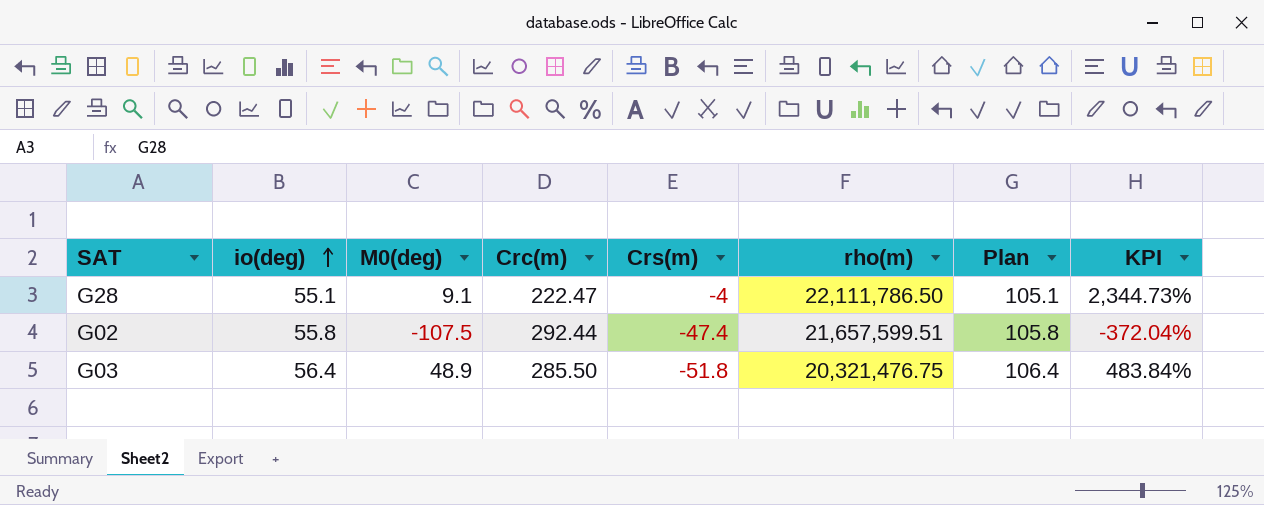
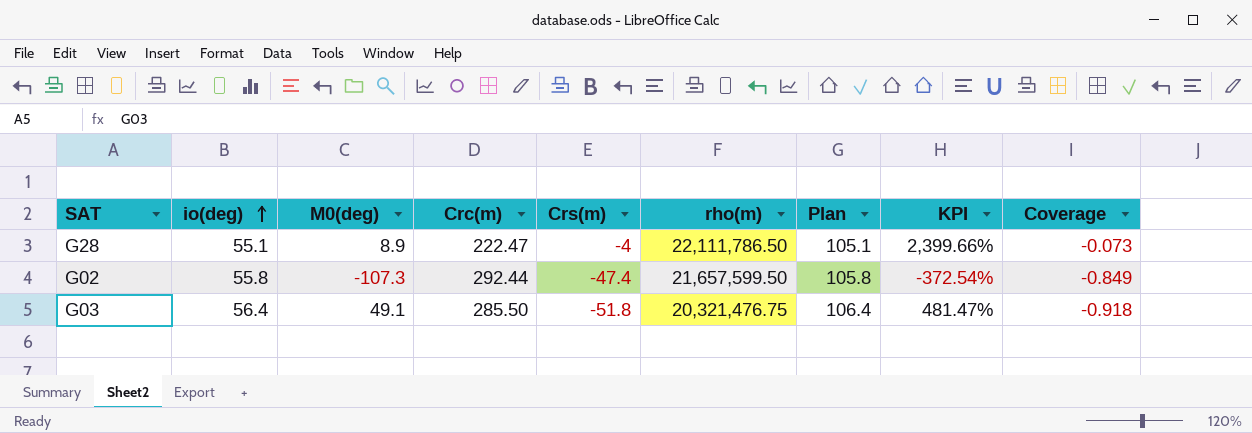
column Coverage | formula: none -> [Crs(m)] / [io(deg)]
G28 | M0(deg): 9.1 -> 8.9
G28 | KPI: 2,344.73% -> 2,399.66%
G02 | M0(deg): -107.5 -> -107.3
G02 | rho(m): 21,657,599.51 -> 21,657,599.50
G02 | KPI: -372.04% -> -372.54%
G03 | M0(deg): 48.9 -> 49.1
G03 | KPI: 483.84% -> 481.47%

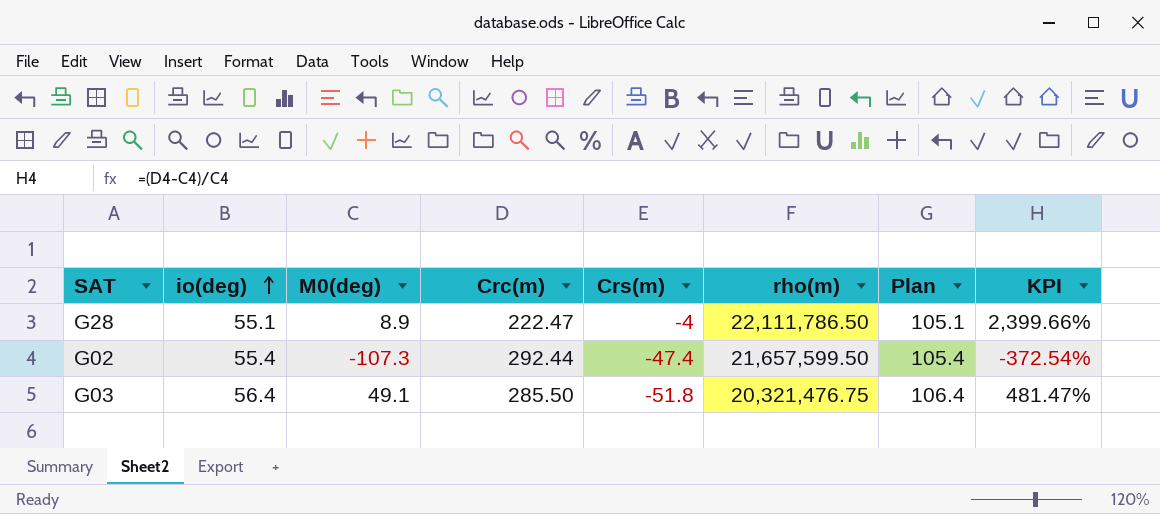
column Coverage | formula: [Crs(m)] / [io(deg)] -> none
G02 | io(deg): 55.8 -> 55.4
G02 | Plan: 105.8 -> 105.4

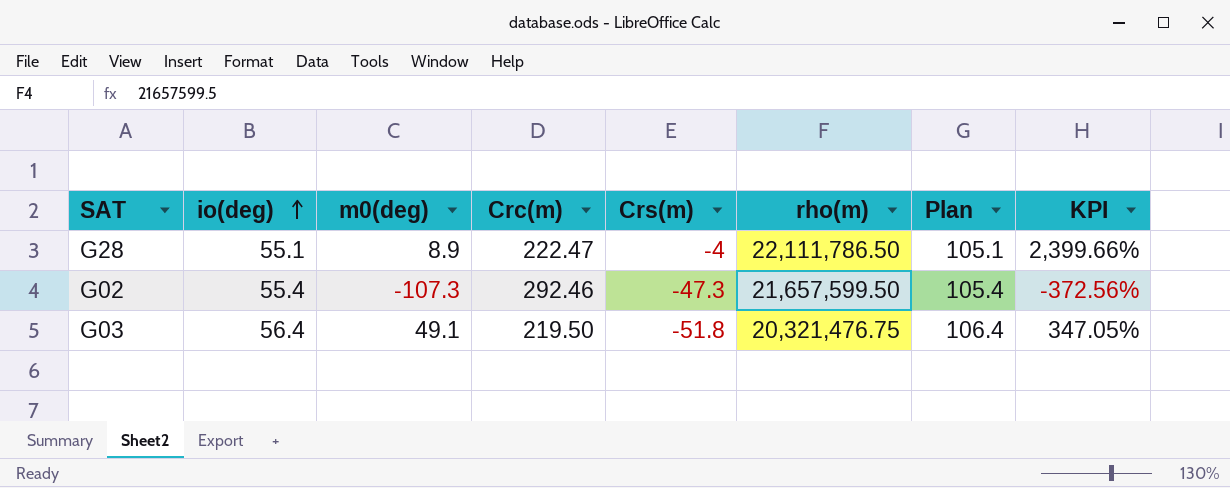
column name: M0(deg) -> m0(deg)
G02 | Crc(m): 292.44 -> 292.46
G02 | Crs(m): -47.4 -> -47.3
G02 | KPI: -372.54% -> -372.56%
G03 | Crc(m): 285.50 -> 219.50
G03 | KPI: 481.47% -> 347.05%

